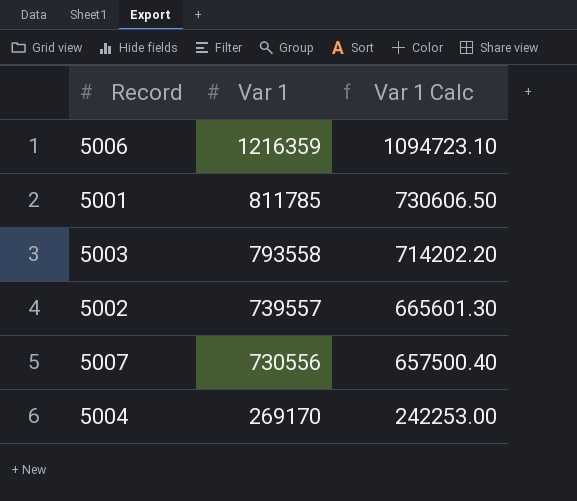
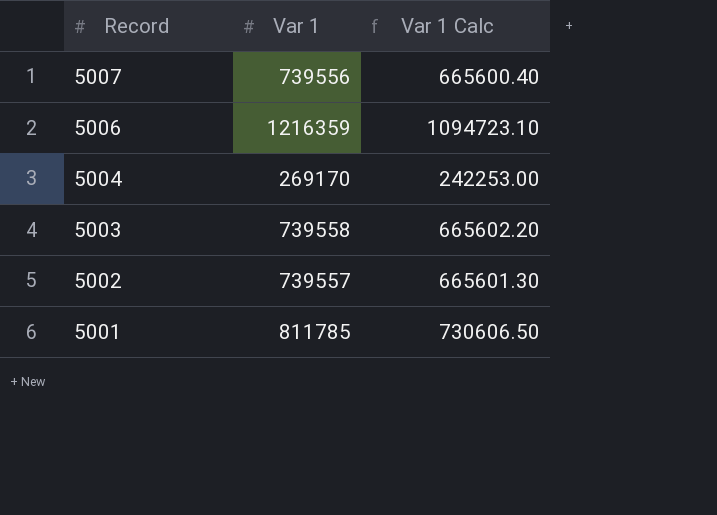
row order: Var 1 descending -> Record descending
5007 | Var 1: 730556 -> 739556
5007 | Var 1 Calc: 657500.40 -> 665600.40
5003 | Var 1: 793558 -> 739558
5003 | Var 1 Calc: 714202.20 -> 665602.20

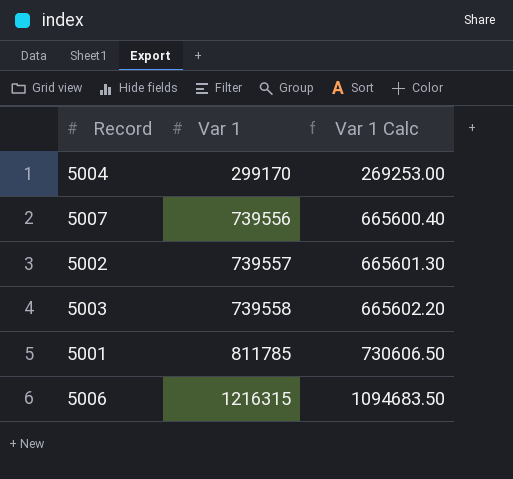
row order: Record descending -> Var 1 ascending
5004 | Var 1: 269170 -> 299170
5004 | Var 1 Calc: 242253.00 -> 269253.00
5006 | Var 1: 1216359 -> 1216315
5006 | Var 1 Calc: 1094723.10 -> 1094683.50

